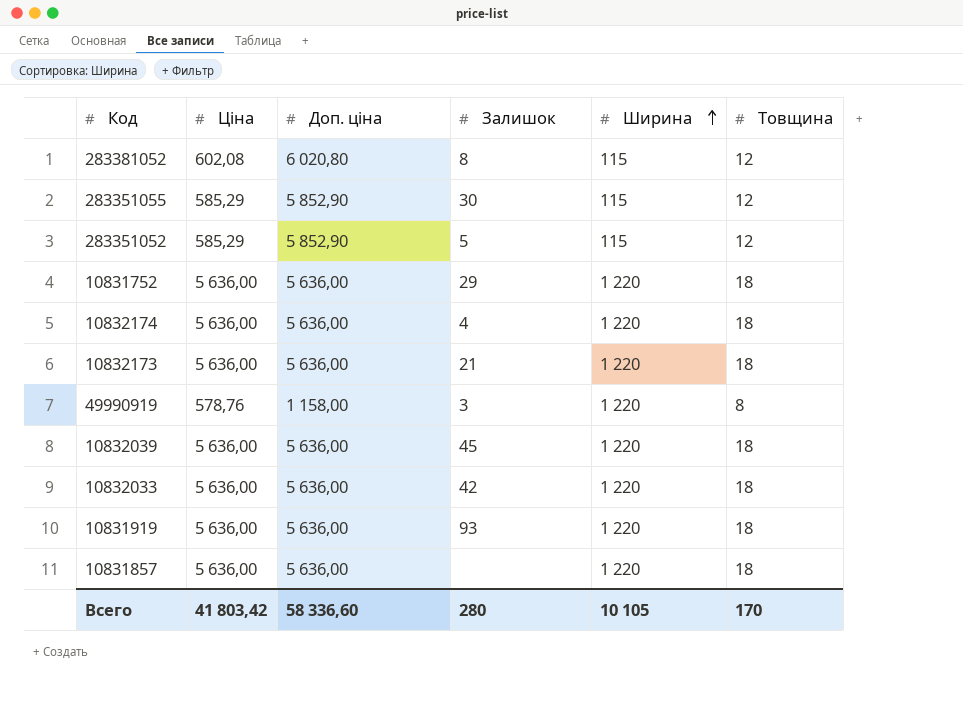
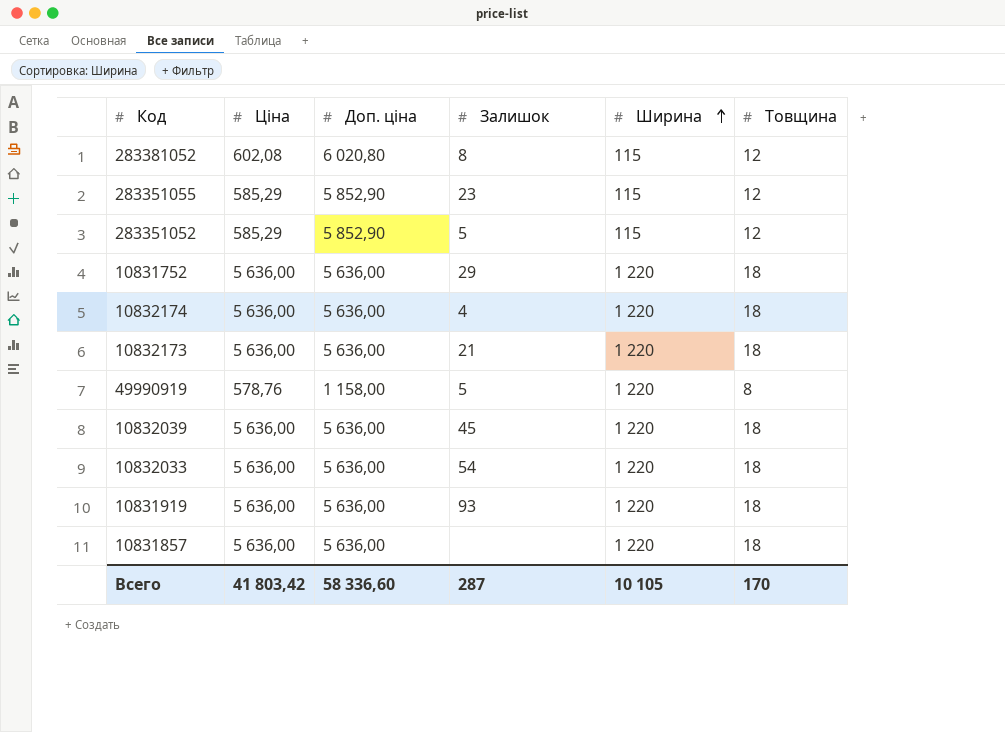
283351055 | Залишок: 30 -> 23
49990919 | Залишок: 3 -> 5
10832033 | Залишок: 42 -> 54
Всего | Залишок: 280 -> 287

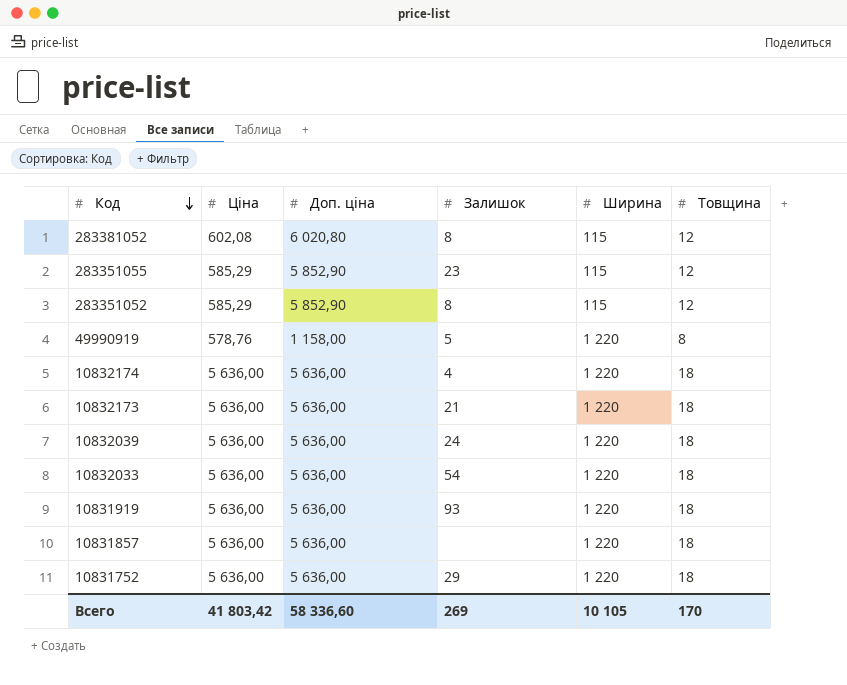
row order: Ширина ascending -> Код descending
283351052 | Залишок: 5 -> 8
10832039 | Залишок: 45 -> 24
Всего | Залишок: 287 -> 269

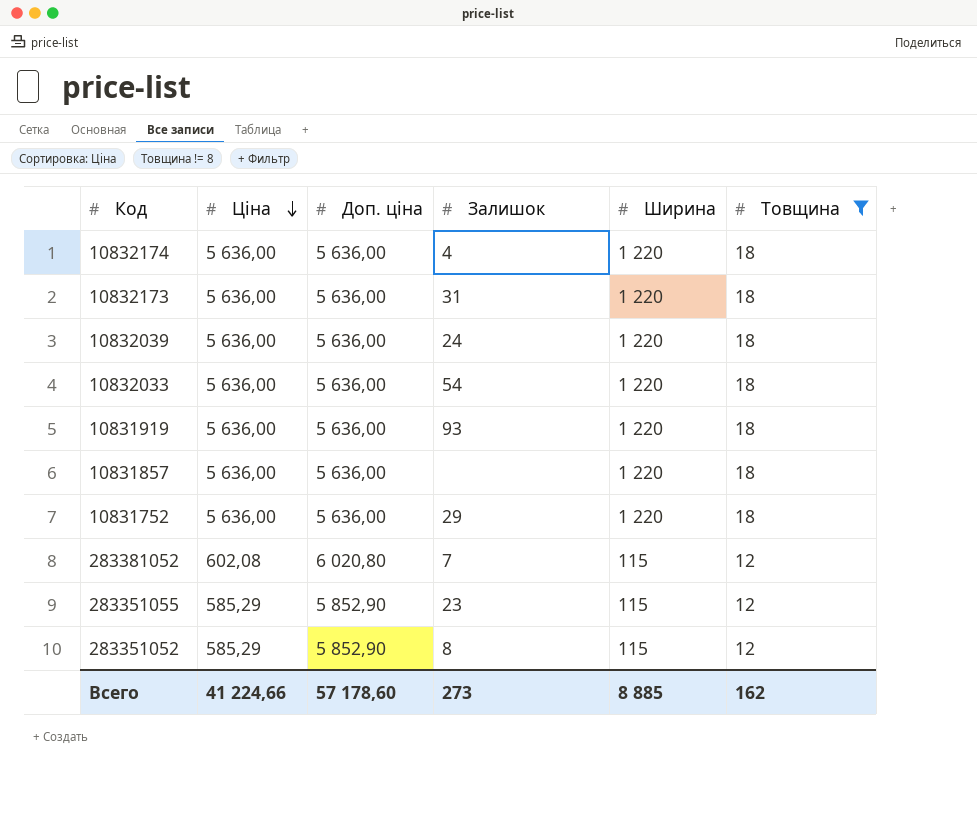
filter: none -> Товщина != 8
row order: Код descending -> Ціна descending
10832173 | Залишок: 21 -> 31
283381052 | Залишок: 8 -> 7
Всего | Ціна: 41 803,42 -> 41 224,66
Всего | Доп. ціна: 58 336,60 -> 57 178,60
Всего | Залишок: 269 -> 273
Всего | Ширина: 10 105 -> 8 885
Всего | Товщина: 170 -> 162

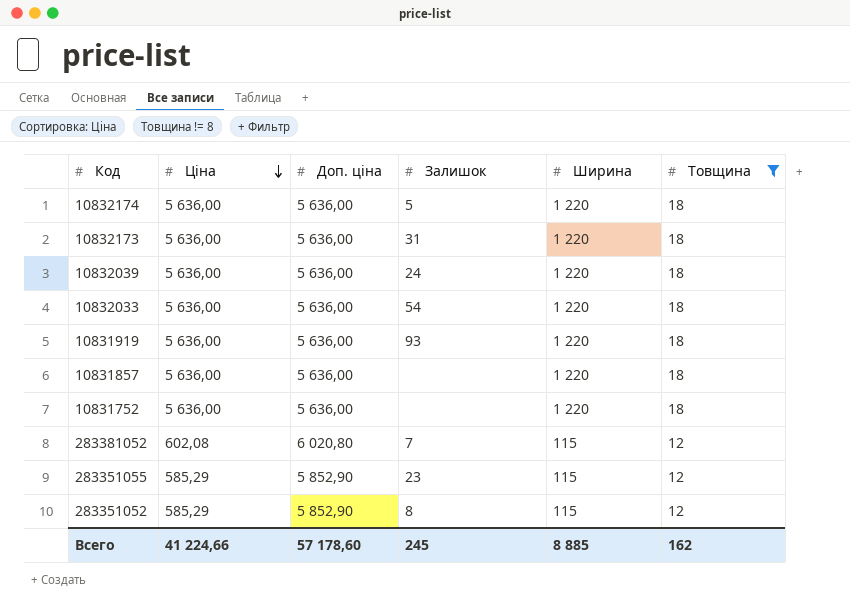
10832174 | Залишок: 4 -> 5
10831752 | Залишок: 29 -> none
Всего | Залишок: 273 -> 245

